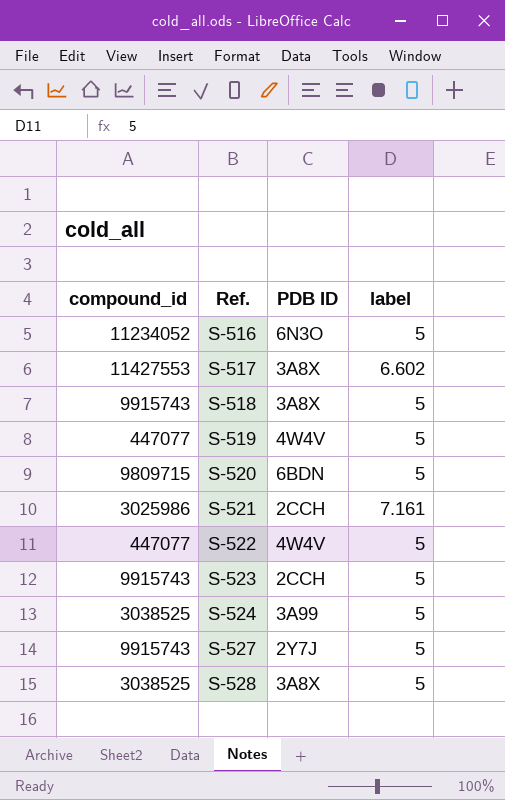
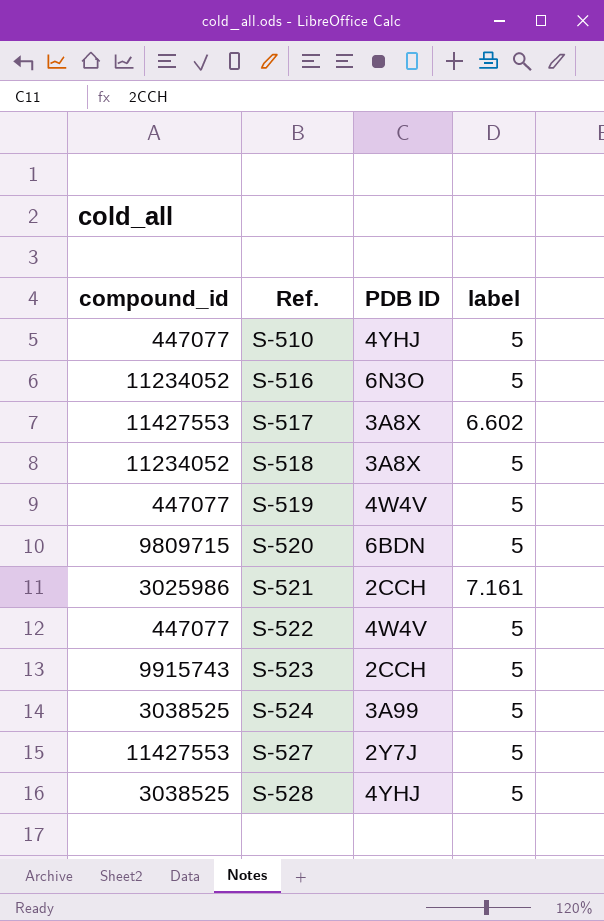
row S-510: none -> 447077 | 4YHJ | 5
S-518 | compound_id: 9915743 -> 11234052
S-527 | compound_id: 9915743 -> 11427553
S-528 | PDB ID: 3A8X -> 4YHJ

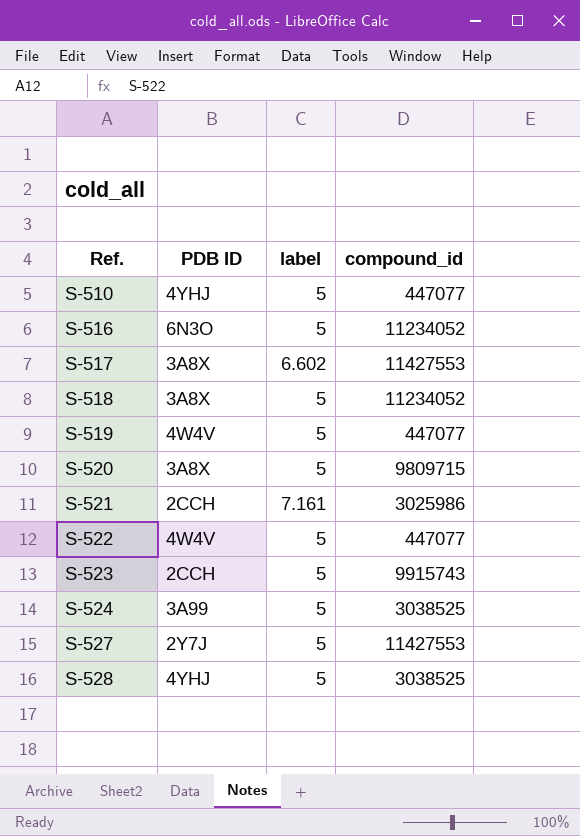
column compound_id | position: 1 -> 4
S-520 | PDB ID: 6BDN -> 3A8X

